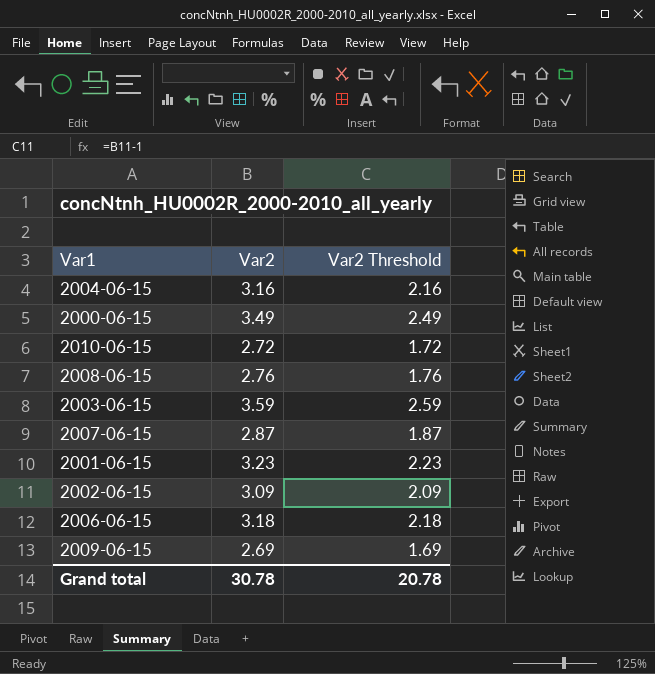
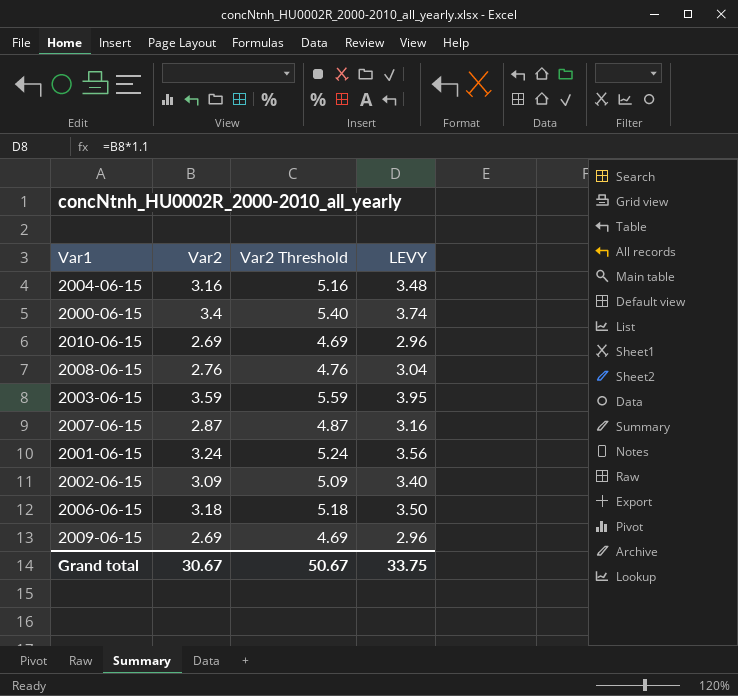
column Var2 Threshold | formula: [Var2] - 1 -> [Var2] + 2
column LEVY | formula: none -> [Var2] * 1.1
2000-06-15 | Var2: 3.49 -> 3.4
2010-06-15 | Var2: 2.72 -> 2.69
2001-06-15 | Var2: 3.23 -> 3.24
Grand total | Var2: 30.78 -> 30.67
Grand total | Var2 Threshold: 20.78 -> 50.67

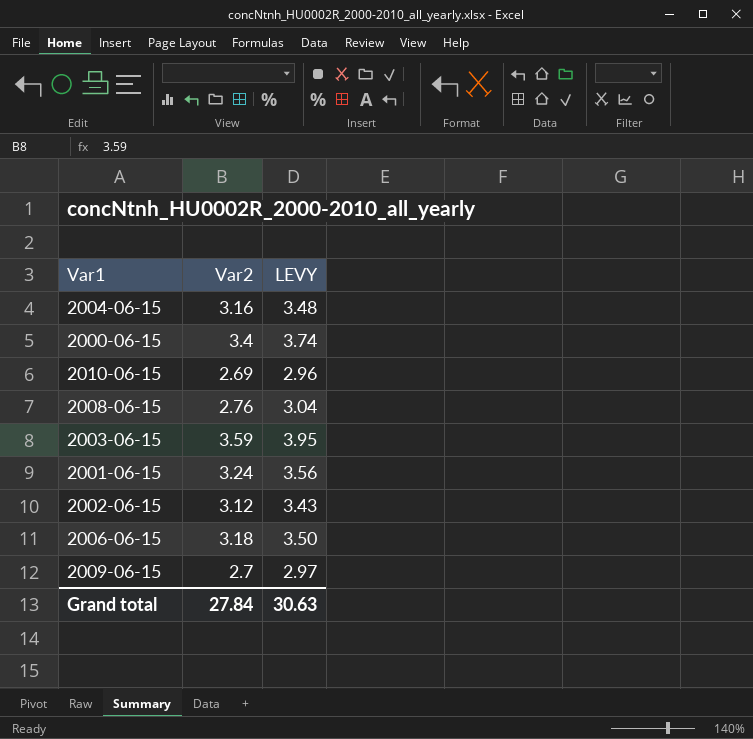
column Var2 Threshold | formula: [Var2] + 2 -> none
row 2007-06-15: 2.87 | 4.87 | 3.16 -> none
2002-06-15 | Var2: 3.09 -> 3.12
2002-06-15 | LEVY: 3.40 -> 3.43
2009-06-15 | Var2: 2.69 -> 2.7
2009-06-15 | LEVY: 2.96 -> 2.97
Grand total | Var2: 30.67 -> 27.84
Grand total | LEVY: 33.75 -> 30.63

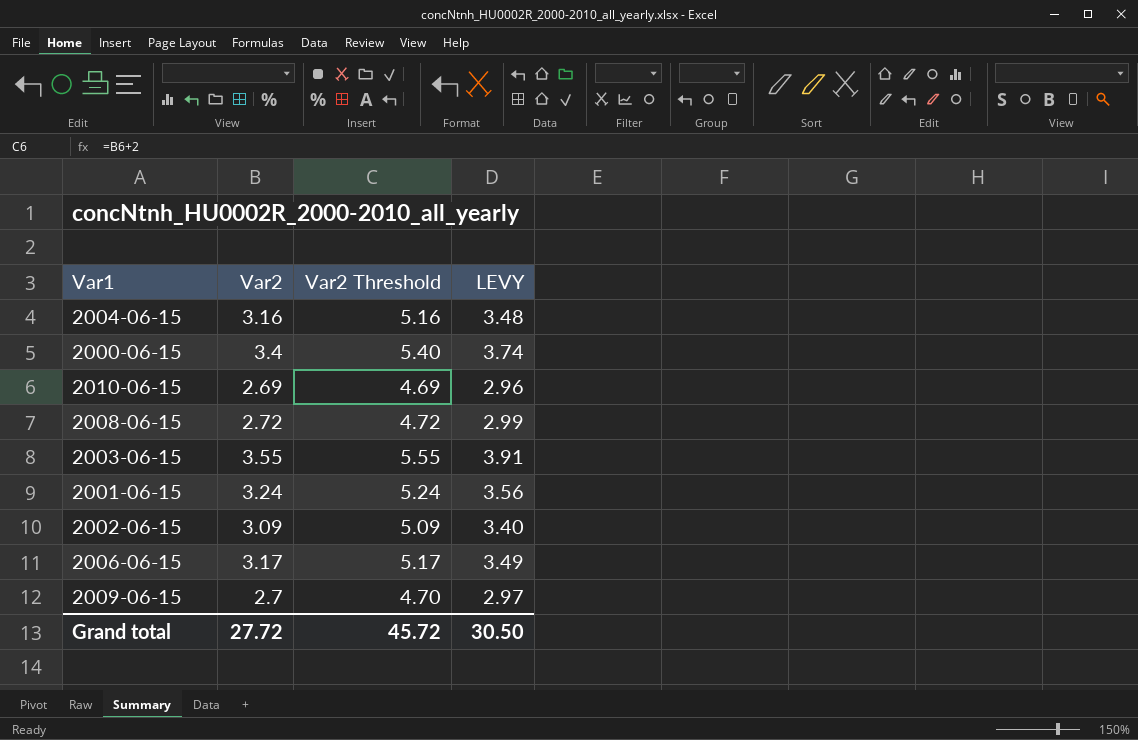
column Var2 Threshold | formula: none -> [Var2] + 2
2008-06-15 | Var2: 2.76 -> 2.72
2008-06-15 | LEVY: 3.04 -> 2.99
2003-06-15 | Var2: 3.59 -> 3.55
2003-06-15 | LEVY: 3.95 -> 3.91
2002-06-15 | Var2: 3.12 -> 3.09
2002-06-15 | LEVY: 3.43 -> 3.40
2006-06-15 | Var2: 3.18 -> 3.17
2006-06-15 | LEVY: 3.50 -> 3.49
Grand total | Var2: 27.84 -> 27.72
Grand total | LEVY: 30.63 -> 30.50

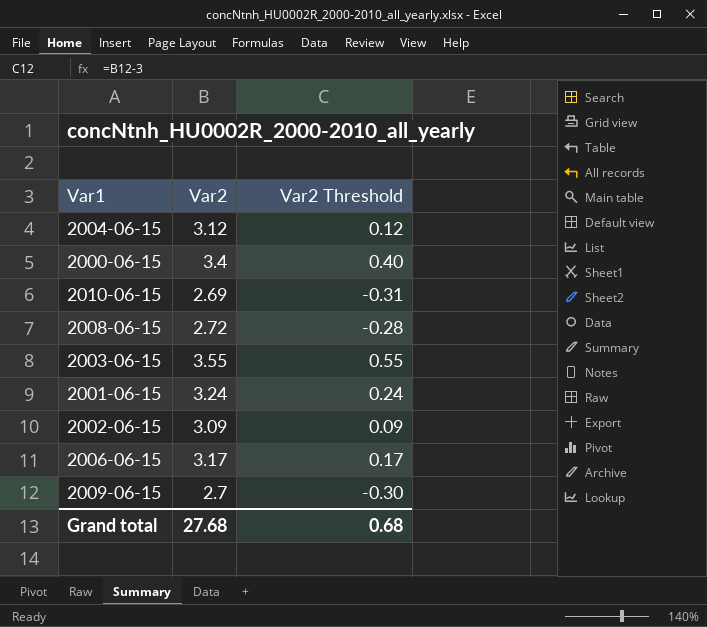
column LEVY | formula: [Var2] * 1.1 -> none
column Var2 Threshold | formula: [Var2] + 2 -> [Var2] - 3
2004-06-15 | Var2: 3.16 -> 3.12
Grand total | Var2: 27.72 -> 27.68
Grand total | Var2 Threshold: 45.72 -> 0.68

